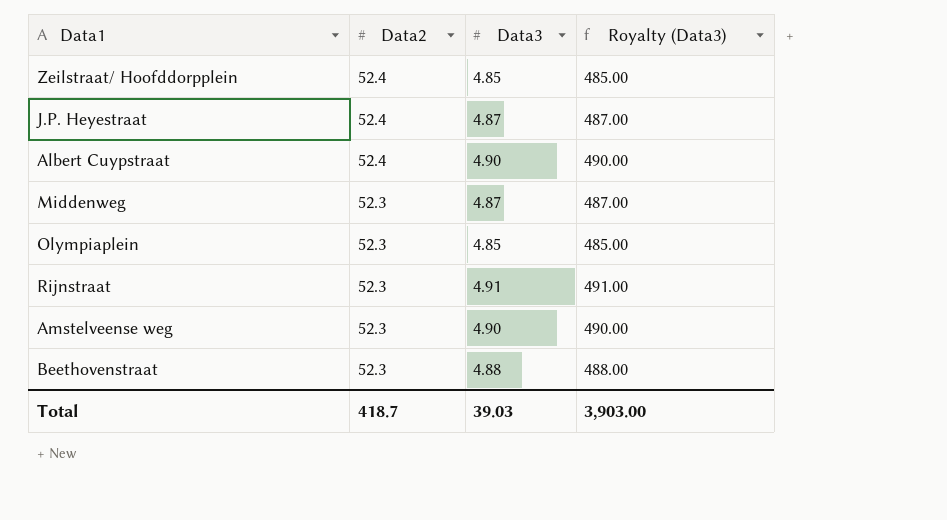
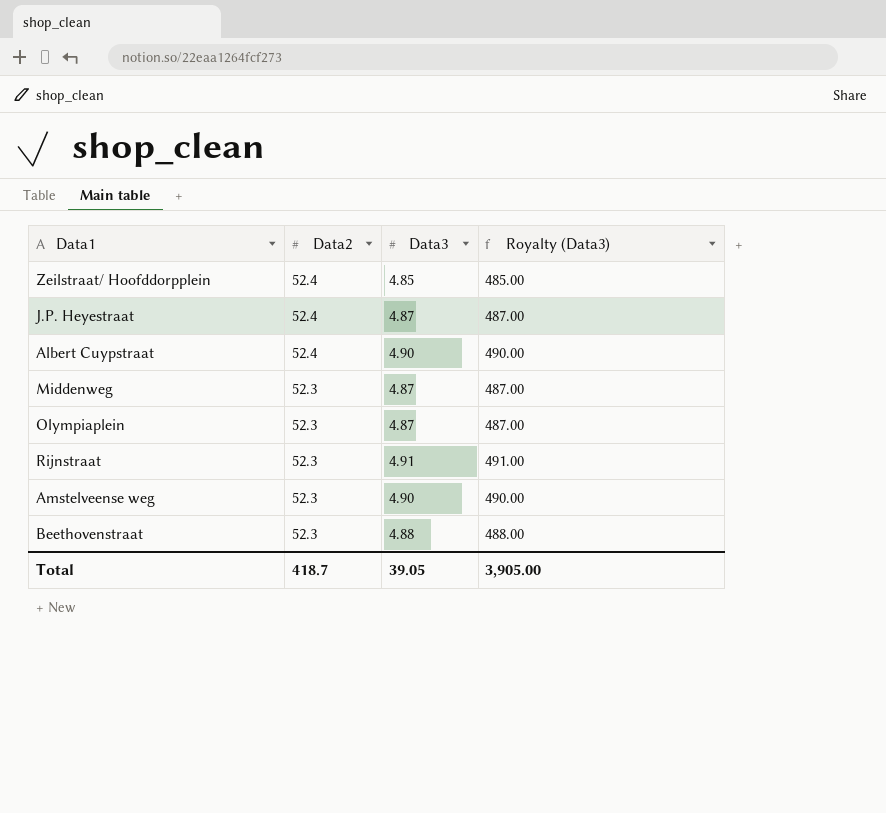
Olympiaplein | Data3: 4.85 -> 4.87
Olympiaplein | Royalty (Data3): 485.00 -> 487.00
Total | Data3: 39.03 -> 39.05
Total | Royalty (Data3): 3,903.00 -> 3,905.00

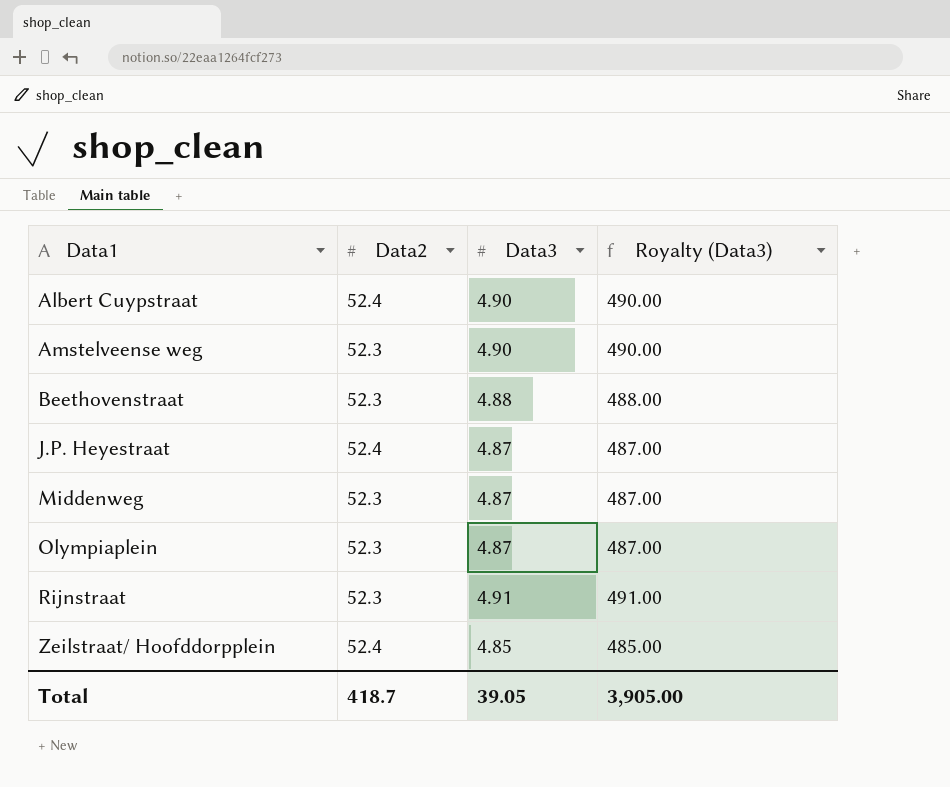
row order: Data2 descending -> Data1 ascending

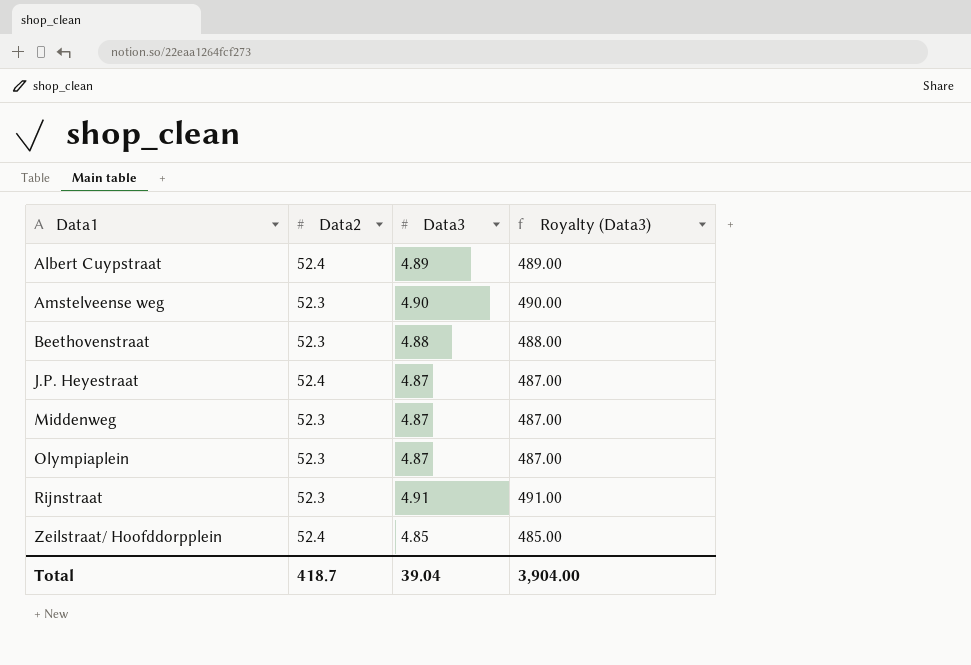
Albert Cuypstraat | Data3: 4.90 -> 4.89
Albert Cuypstraat | Royalty (Data3): 490.00 -> 489.00
Total | Data3: 39.05 -> 39.04
Total | Royalty (Data3): 3,905.00 -> 3,904.00

